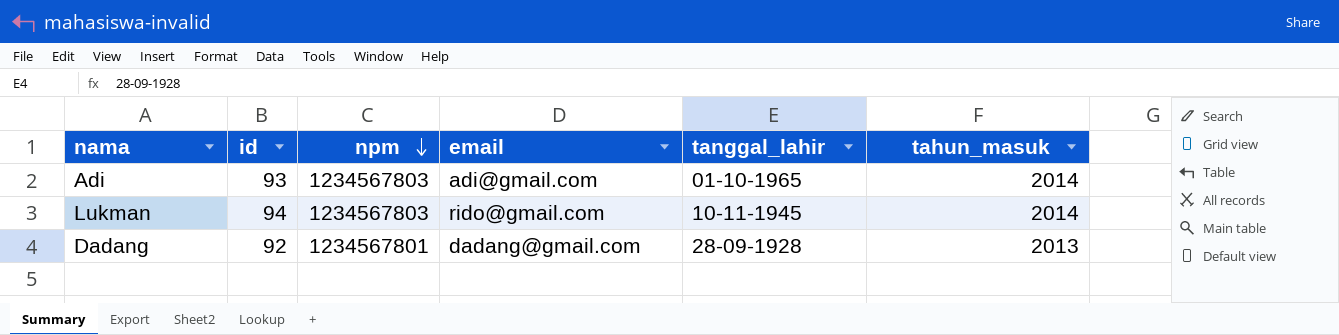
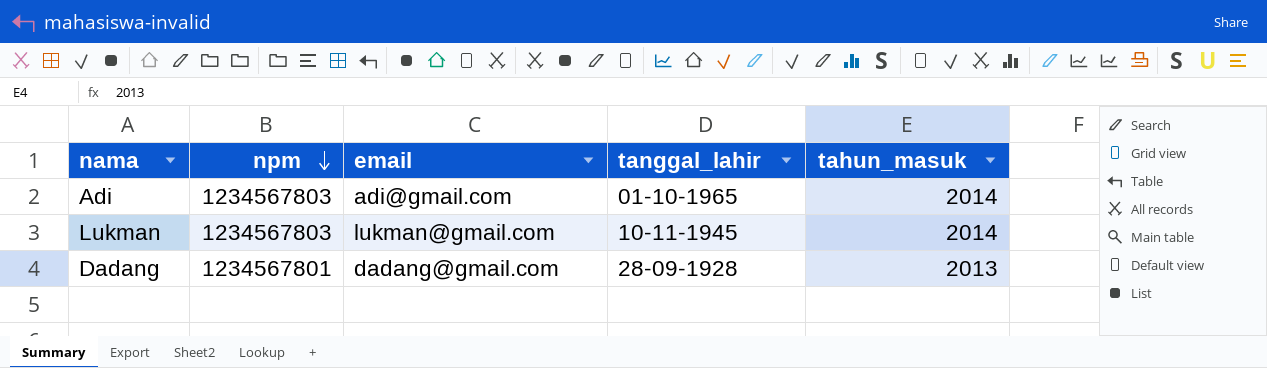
column id | position: 2 -> none
Lukman | email: rido@gmail.com -> lukman@gmail.com

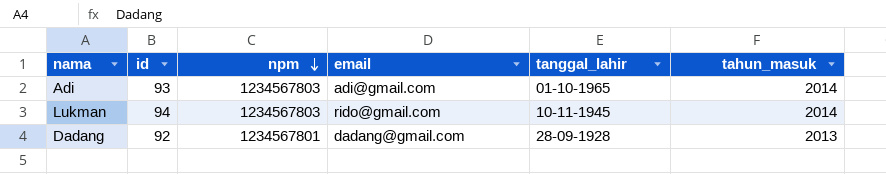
column id | position: none -> 2
Lukman | email: lukman@gmail.com -> rido@gmail.com

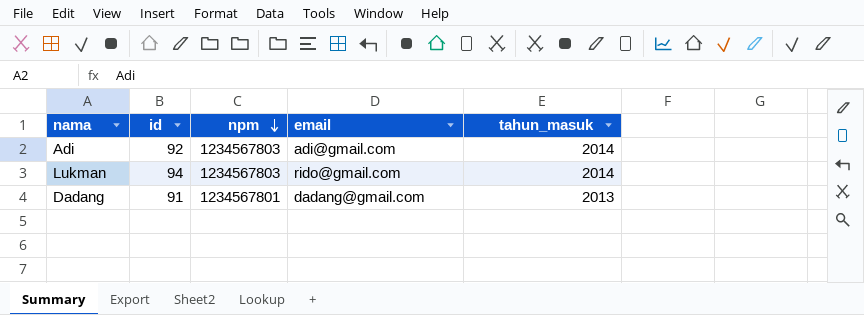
column tanggal_lahir | position: 5 -> none
Adi | id: 93 -> 92
Dadang | id: 92 -> 91

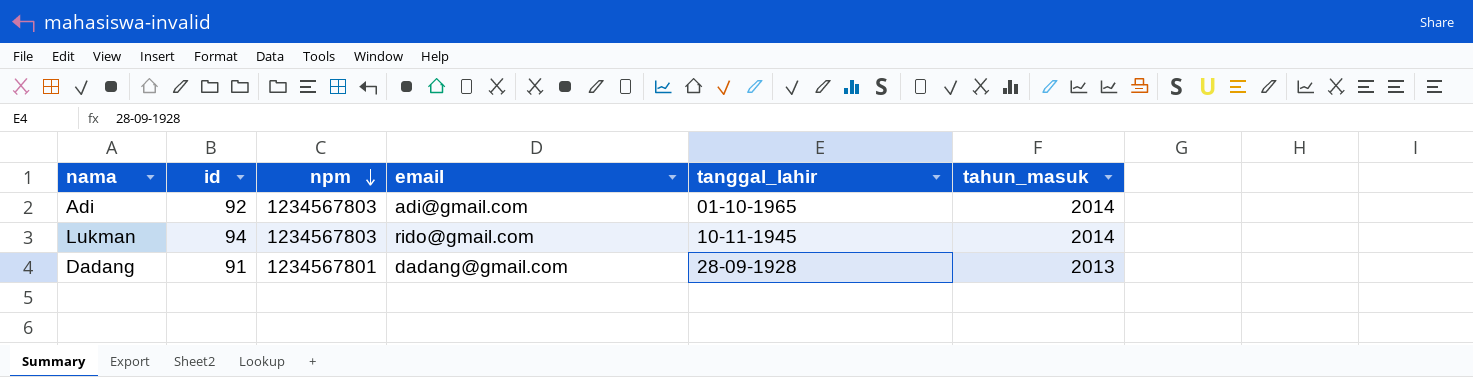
column tanggal_lahir | position: none -> 5

